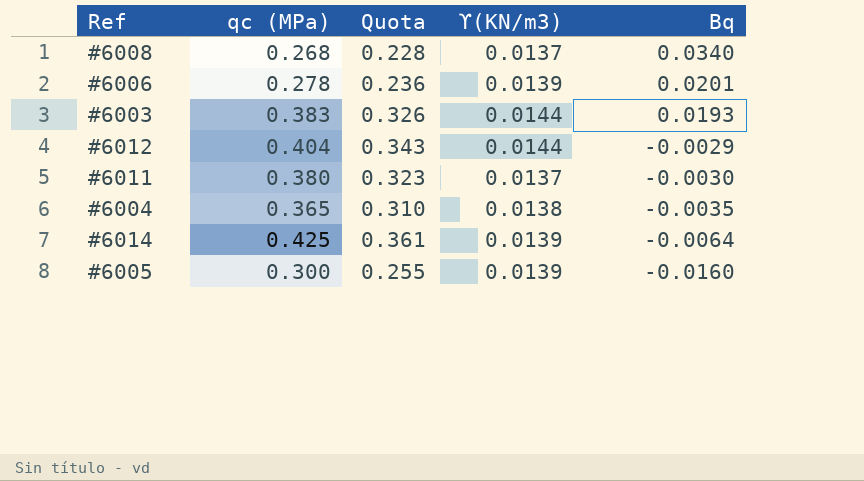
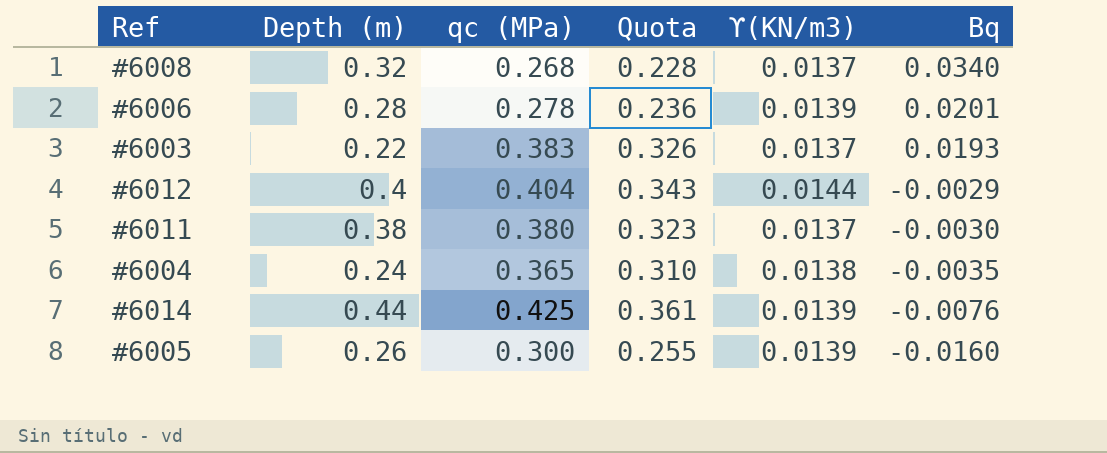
column Depth (m) | position: none -> 2
#6003 | ϒ(KN/m3): 0.0144 -> 0.0137
#6014 | Bq: -0.0064 -> -0.0076

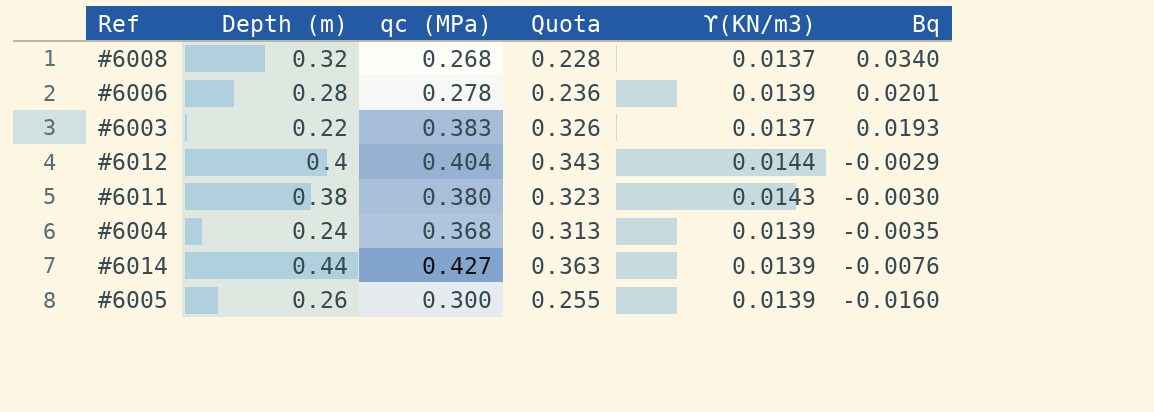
#6011 | ϒ(KN/m3): 0.0137 -> 0.0143
#6004 | qc (MPa): 0.365 -> 0.368
#6004 | Quota: 0.310 -> 0.313
#6004 | ϒ(KN/m3): 0.0138 -> 0.0139
#6014 | qc (MPa): 0.425 -> 0.427
#6014 | Quota: 0.361 -> 0.363

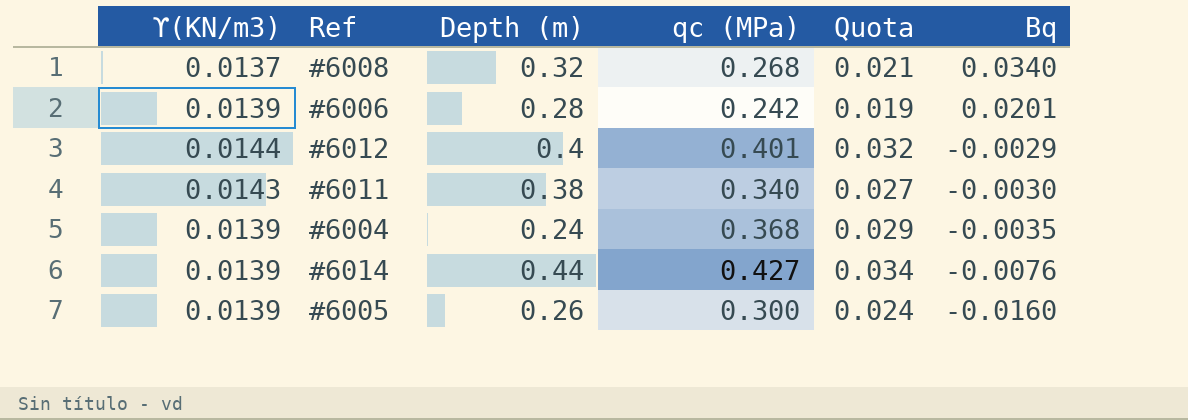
column ϒ(KN/m3) | position: 5 -> 1
column Quota | formula: [qc (MPa)] * 0.85 -> [qc (MPa)] * 0.08
row #6003: 0.22 | 0.383 | 0.326 | 0.0137 | 0.0193 -> none
#6006 | qc (MPa): 0.278 -> 0.242
#6012 | qc (MPa): 0.404 -> 0.401
#6011 | qc (MPa): 0.380 -> 0.340

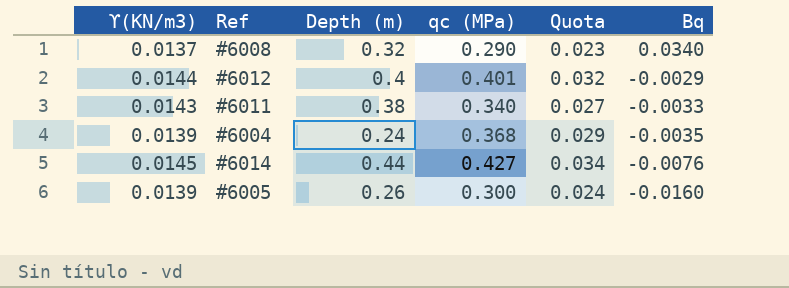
row #6006: 0.0139 | 0.28 | 0.242 | 0.019 | 0.0201 -> none
#6008 | qc (MPa): 0.268 -> 0.290
#6008 | Quota: 0.021 -> 0.023
#6011 | Bq: -0.0030 -> -0.0033
#6014 | ϒ(KN/m3): 0.0139 -> 0.0145

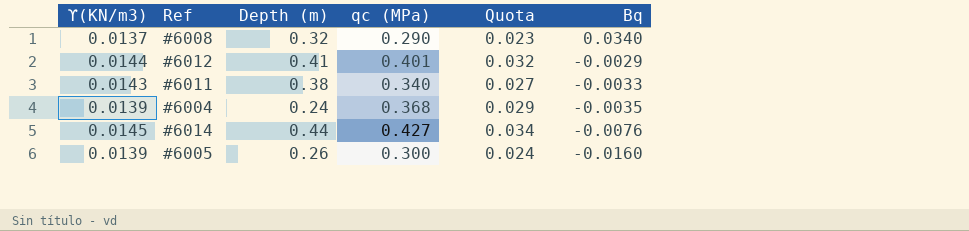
#6012 | Depth (m): 0.4 -> 0.41

